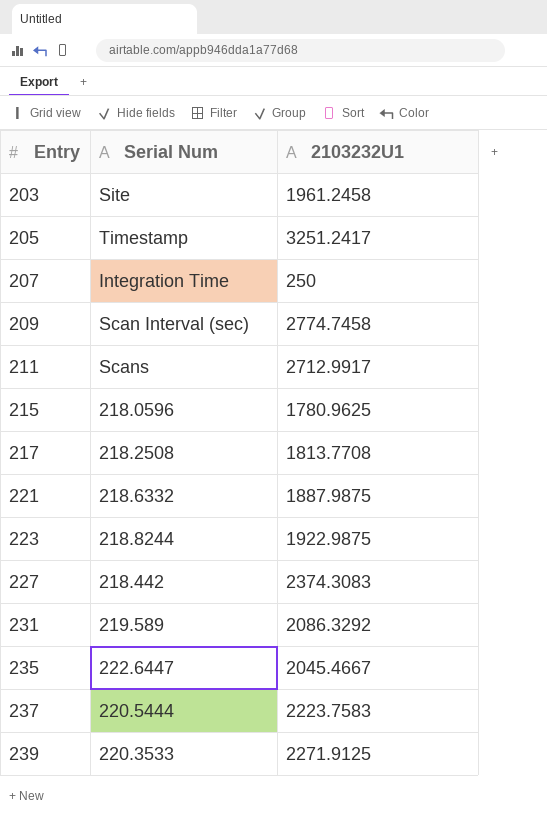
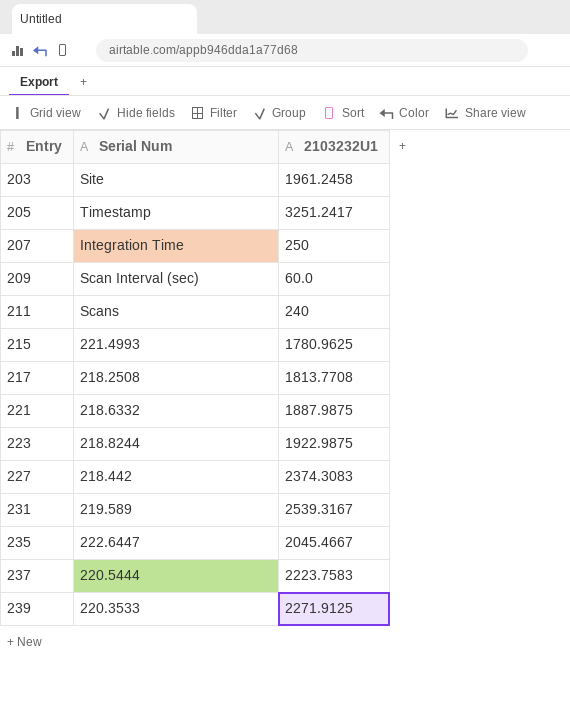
209 | 2103232U1: 2774.7458 -> 60.0
211 | 2103232U1: 2712.9917 -> 240
215 | Serial Num: 218.0596 -> 221.4993
231 | 2103232U1: 2086.3292 -> 2539.3167

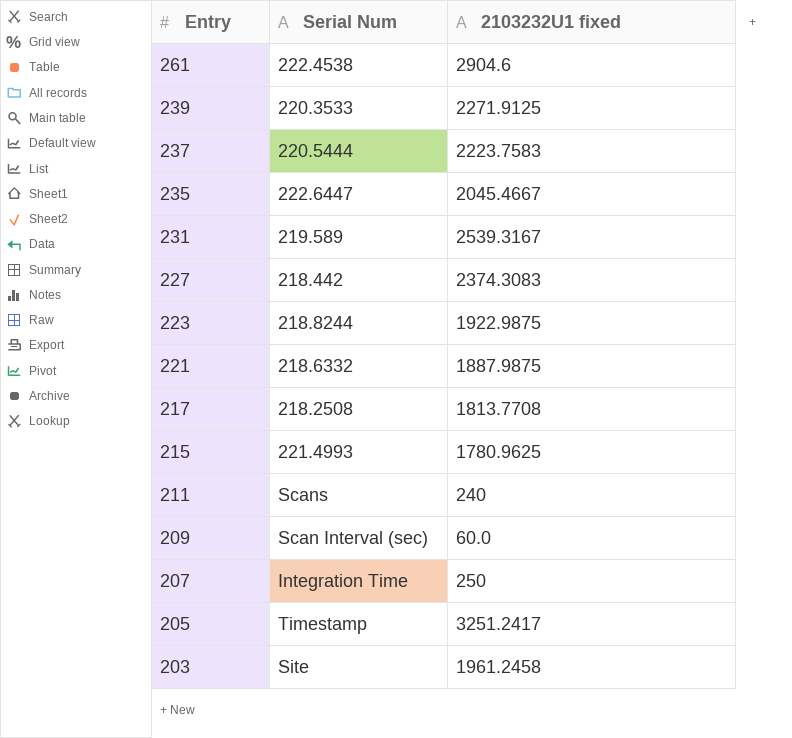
row order: Entry ascending -> Entry descending
column name: 2103232U1 -> 2103232U1 fixed
row 261: none -> 222.4538 | 2904.6

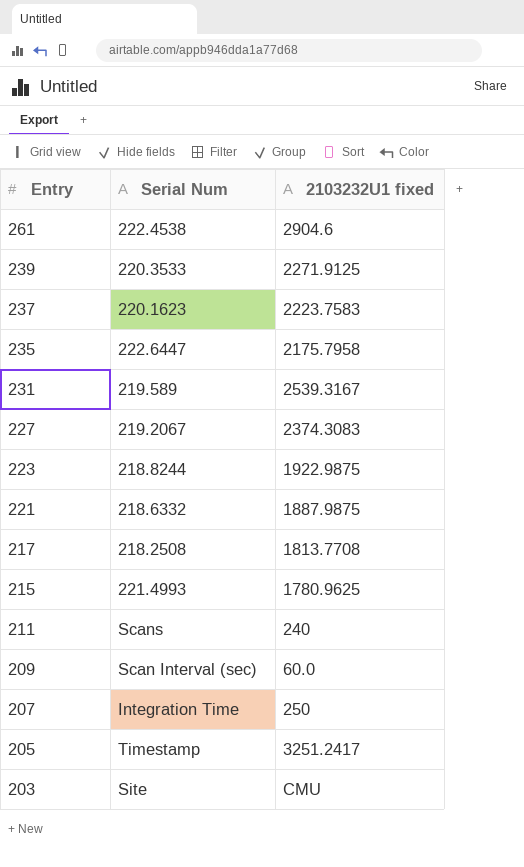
237 | Serial Num: 220.5444 -> 220.1623
235 | 2103232U1 fixed: 2045.4667 -> 2175.7958
227 | Serial Num: 218.442 -> 219.2067
203 | 2103232U1 fixed: 1961.2458 -> CMU

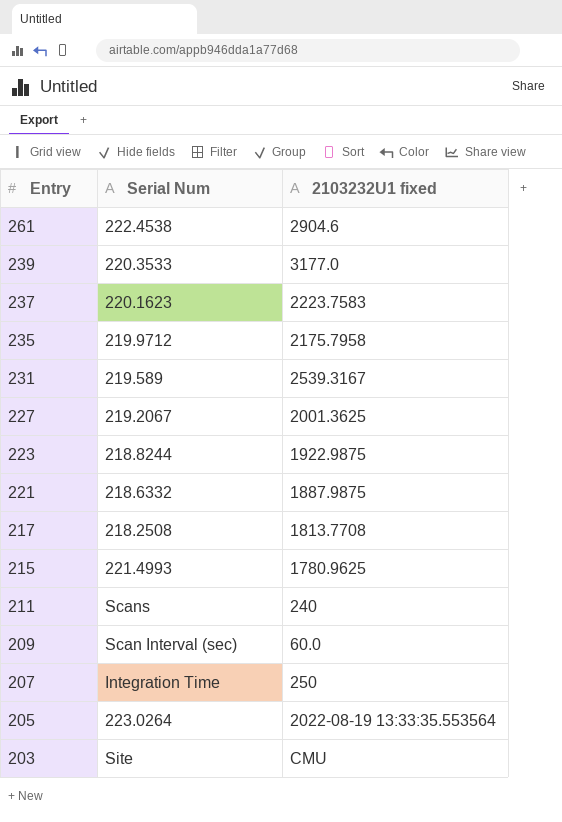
239 | 2103232U1 fixed: 2271.9125 -> 3177.0
235 | Serial Num: 222.6447 -> 219.9712
227 | 2103232U1 fixed: 2374.3083 -> 2001.3625
205 | Serial Num: Timestamp -> 223.0264
205 | 2103232U1 fixed: 3251.2417 -> 2022-08-19 13:33:35.553564

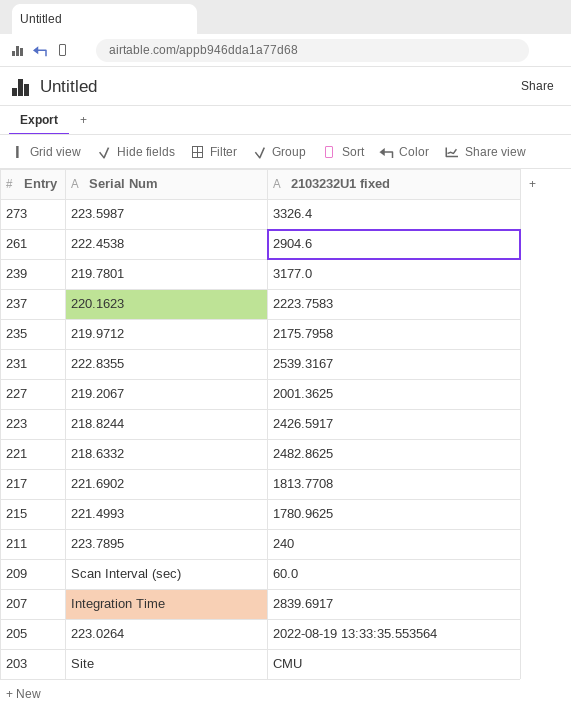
row 273: none -> 223.5987 | 3326.4
239 | Serial Num: 220.3533 -> 219.7801
231 | Serial Num: 219.589 -> 222.8355
223 | 2103232U1 fixed: 1922.9875 -> 2426.5917
221 | 2103232U1 fixed: 1887.9875 -> 2482.8625
217 | Serial Num: 218.2508 -> 221.6902
211 | Serial Num: Scans -> 223.7895
207 | 2103232U1 fixed: 250 -> 2839.6917

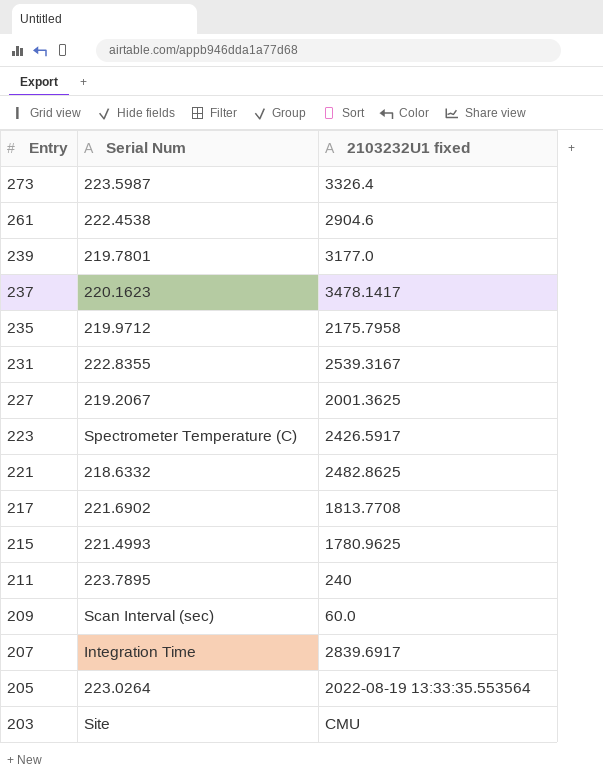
237 | 2103232U1 fixed: 2223.7583 -> 3478.1417
223 | Serial Num: 218.8244 -> Spectrometer Temperature (C)

